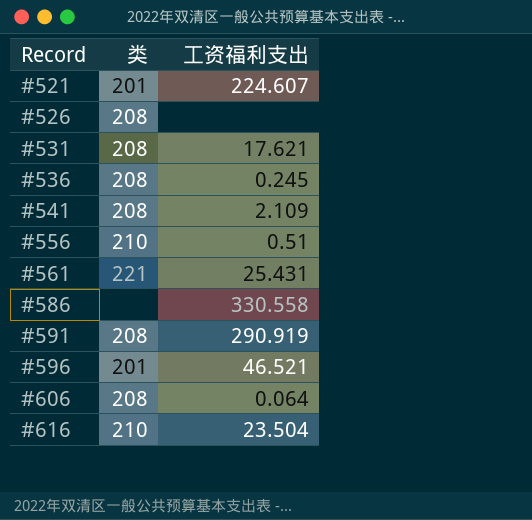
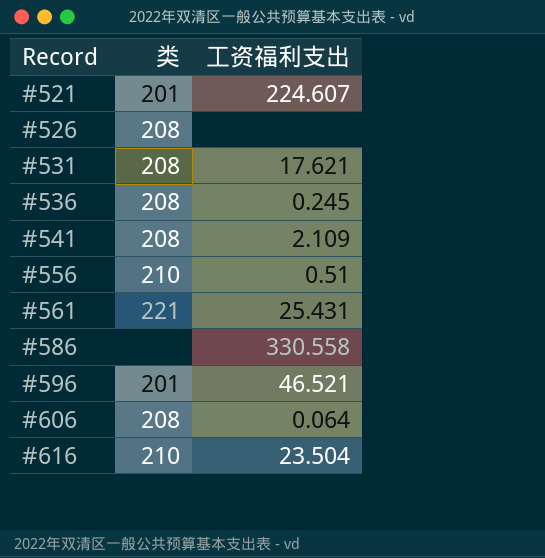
row #591: 208 | 290.919 -> none

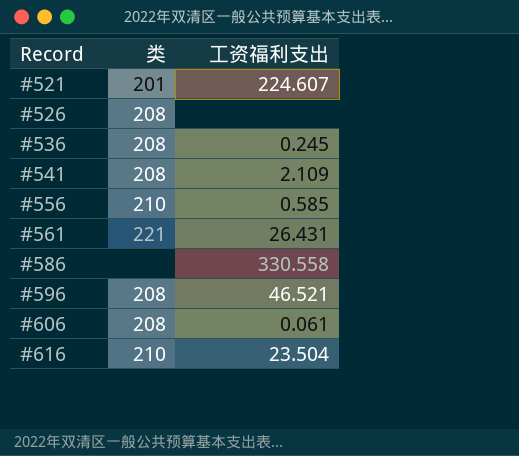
row #531: 208 | 17.621 -> none
#556 | 工资福利支出: 0.51 -> 0.585
#561 | 工资福利支出: 25.431 -> 26.431
#596 | 类: 201 -> 208
#606 | 工资福利支出: 0.064 -> 0.061

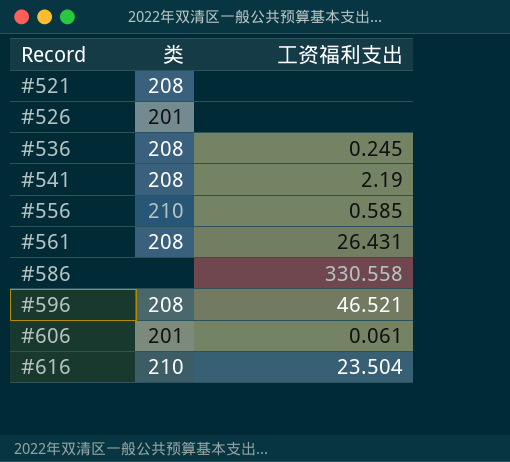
#521 | 类: 201 -> 208
#521 | 工资福利支出: 224.607 -> none
#526 | 类: 208 -> 201
#541 | 工资福利支出: 2.109 -> 2.19
#561 | 类: 221 -> 208
#606 | 类: 208 -> 201

